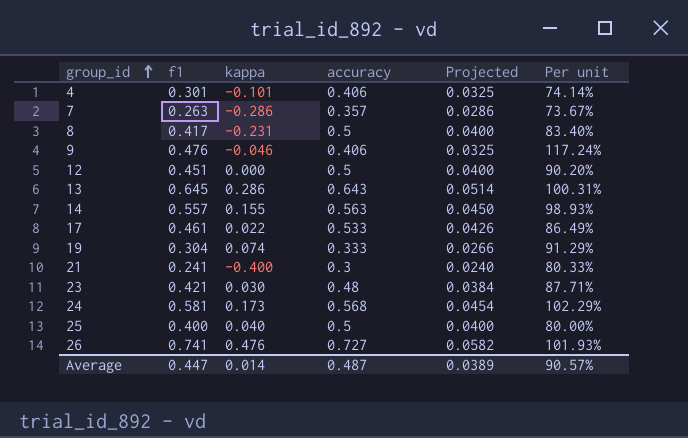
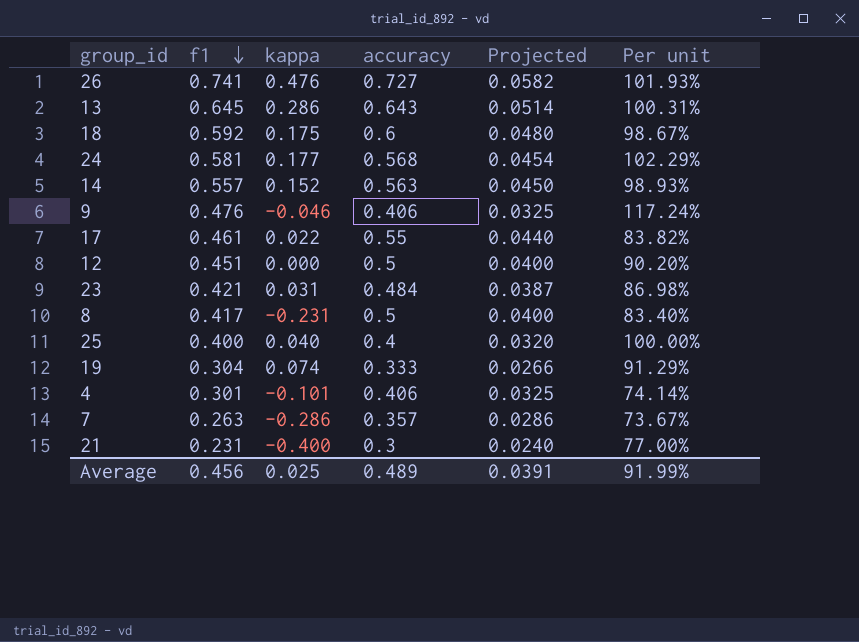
row order: group_id ascending -> f1 descending
row 18: none -> 0.592 | 0.175 | 0.6 | 0.0480 | 98.67%
24 | kappa: 0.173 -> 0.177
14 | kappa: 0.155 -> 0.152
17 | accuracy: 0.533 -> 0.55
17 | Projected: 0.0426 -> 0.0440
17 | Per unit: 86.49% -> 83.82%
23 | kappa: 0.030 -> 0.031
23 | accuracy: 0.48 -> 0.484
23 | Projected: 0.0384 -> 0.0387
23 | Per unit: 87.71% -> 86.98%
25 | accuracy: 0.5 -> 0.4
25 | Projected: 0.0400 -> 0.0320
25 | Per unit: 80.00% -> 100.00%
21 | f1: 0.241 -> 0.231
21 | Per unit: 80.33% -> 77.00%
Average | f1: 0.447 -> 0.456
Average | kappa: 0.014 -> 0.025
Average | accuracy: 0.487 -> 0.489
Average | Projected: 0.0389 -> 0.0391
Average | Per unit: 90.57% -> 91.99%

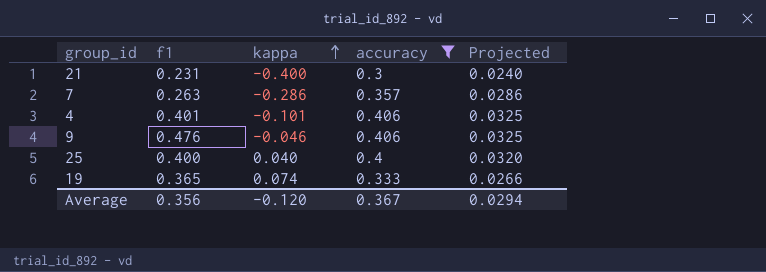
filter: none -> accuracy <= 0.406
row order: f1 descending -> kappa ascending
column Per unit | formula: [f1] / [accuracy] -> none
4 | f1: 0.301 -> 0.401
19 | f1: 0.304 -> 0.365
Average | f1: 0.456 -> 0.356
Average | kappa: 0.025 -> -0.120
Average | accuracy: 0.489 -> 0.367
Average | Projected: 0.0391 -> 0.0294

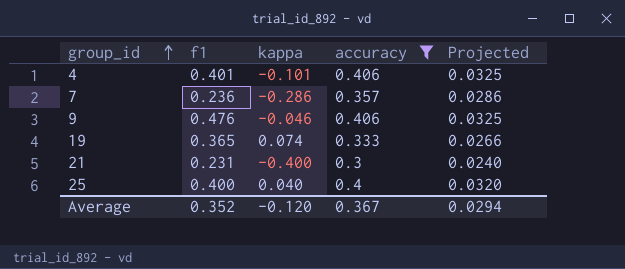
row order: kappa ascending -> group_id ascending
7 | f1: 0.263 -> 0.236
Average | f1: 0.356 -> 0.352

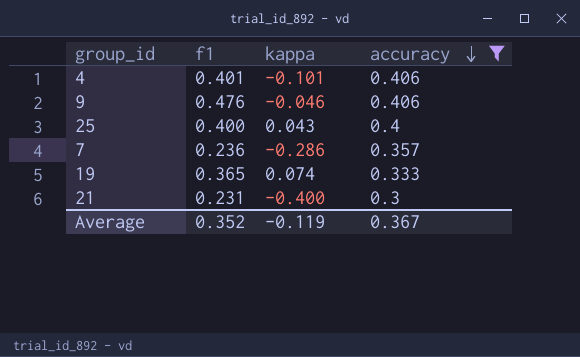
row order: group_id ascending -> accuracy descending
column Projected | formula: [accuracy] * 0.08 -> none
25 | kappa: 0.040 -> 0.043
Average | kappa: -0.120 -> -0.119

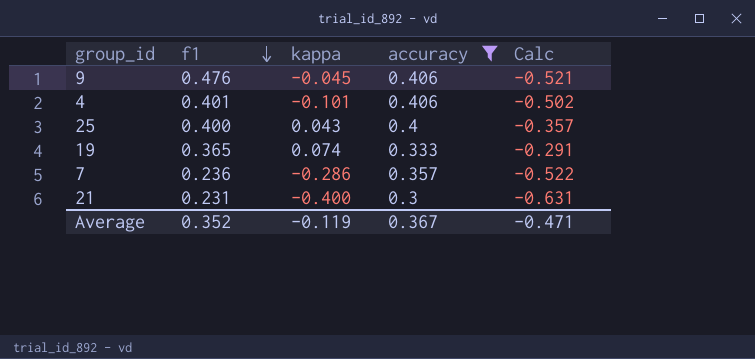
row order: accuracy descending -> f1 descending
column Calc | formula: none -> [kappa] - [f1]
9 | kappa: -0.046 -> -0.045

